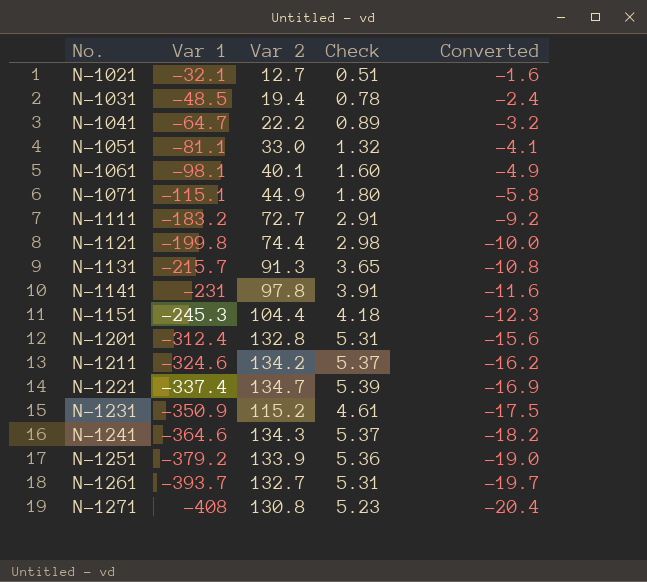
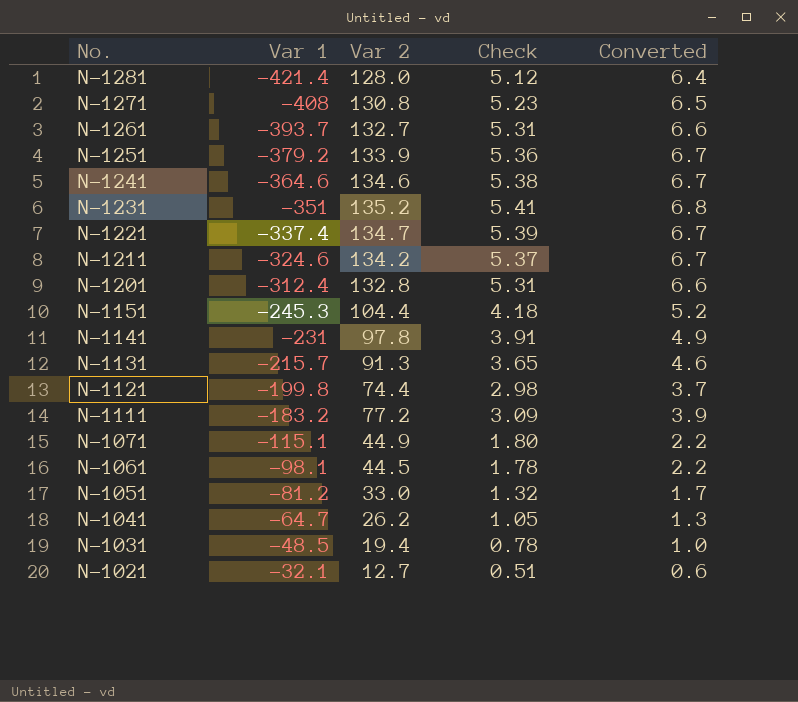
row order: No. ascending -> No. descending
column Converted | formula: [Var 1] * 0.05 -> [Var 2] * 0.05
row N-1281: none -> -421.4 | 128.0 | 5.12 | 6.4
N-1241 | Var 2: 134.3 -> 134.6
N-1241 | Check: 5.37 -> 5.38
N-1231 | Var 1: -350.9 -> -351
N-1231 | Var 2: 115.2 -> 135.2
N-1231 | Check: 4.61 -> 5.41
N-1111 | Var 2: 72.7 -> 77.2
N-1111 | Check: 2.91 -> 3.09
N-1061 | Var 2: 40.1 -> 44.5
N-1061 | Check: 1.60 -> 1.78
N-1051 | Var 1: -81.1 -> -81.2
N-1041 | Var 2: 22.2 -> 26.2
N-1041 | Check: 0.89 -> 1.05

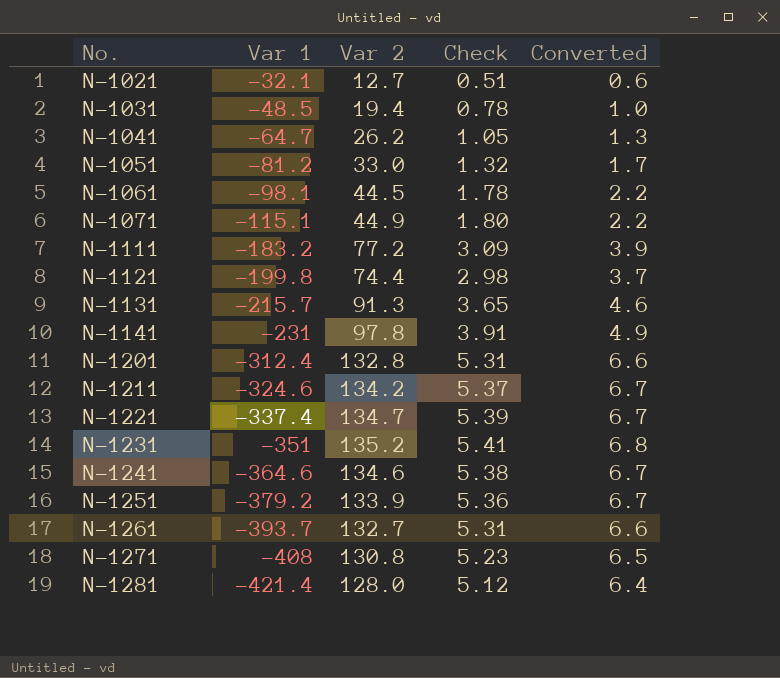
row order: No. descending -> No. ascending
row N-1151: -245.3 | 104.4 | 4.18 | 5.2 -> none

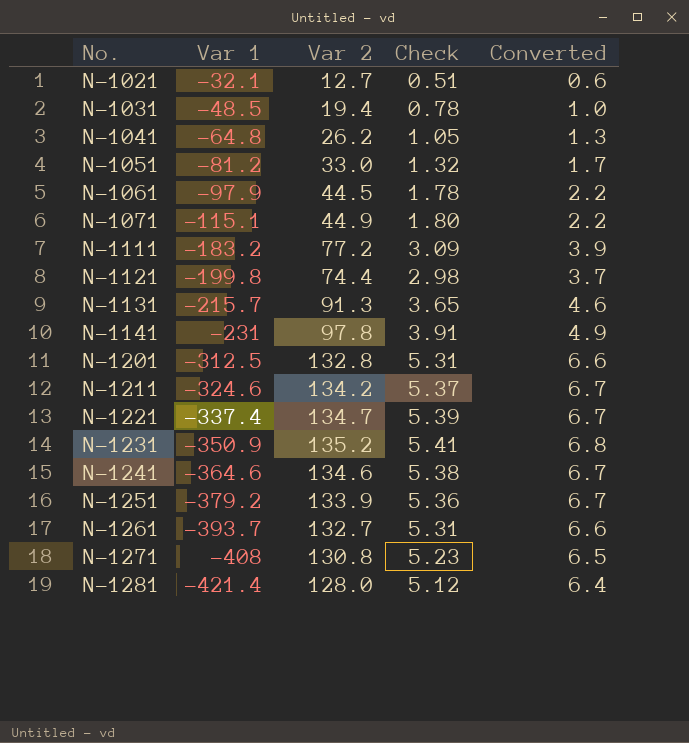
N-1041 | Var 1: -64.7 -> -64.8
N-1061 | Var 1: -98.1 -> -97.9
N-1201 | Var 1: -312.4 -> -312.5
N-1231 | Var 1: -351 -> -350.9

